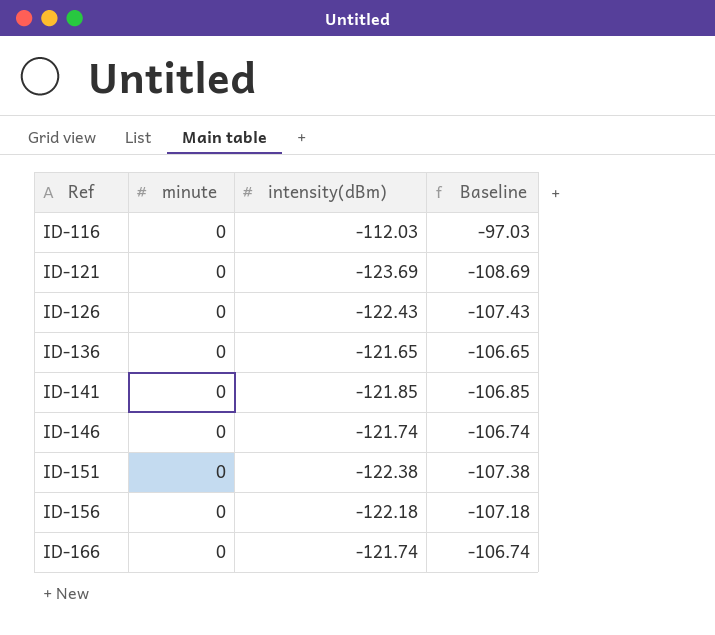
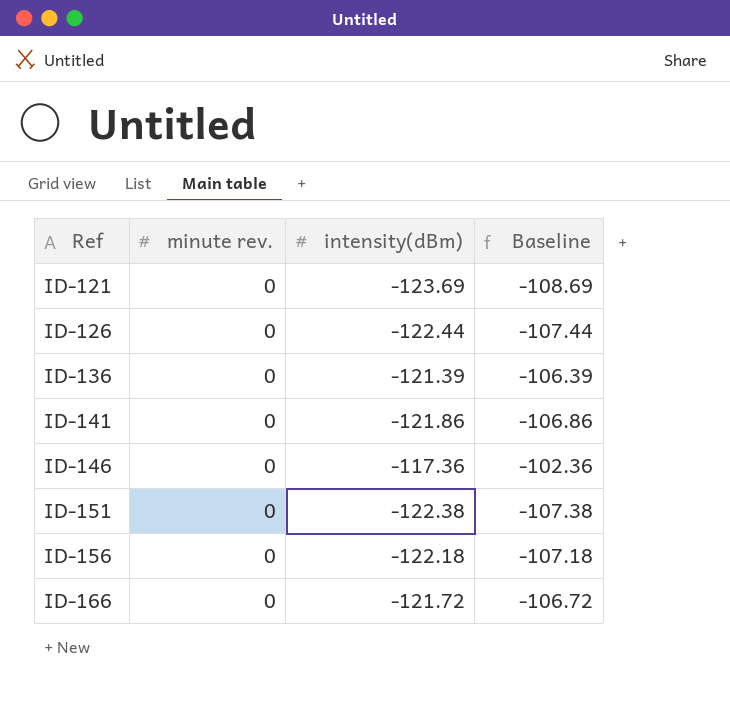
column name: minute -> minute rev.
row ID-116: 0 | -112.03 | -97.03 -> none
ID-126 | intensity(dBm): -122.43 -> -122.44
ID-126 | Baseline: -107.43 -> -107.44
ID-136 | intensity(dBm): -121.65 -> -121.39
ID-136 | Baseline: -106.65 -> -106.39
ID-141 | intensity(dBm): -121.85 -> -121.86
ID-141 | Baseline: -106.85 -> -106.86
ID-146 | intensity(dBm): -121.74 -> -117.36
ID-146 | Baseline: -106.74 -> -102.36
ID-166 | intensity(dBm): -121.74 -> -121.72
ID-166 | Baseline: -106.74 -> -106.72

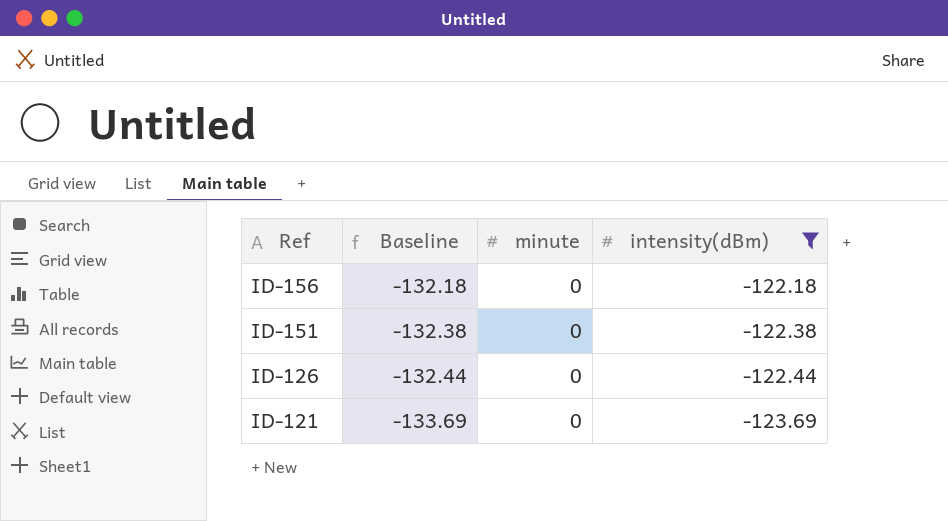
filter: none -> intensity(dBm) <= -122.18
row order: Ref ascending -> Ref descending
column Baseline | formula: [intensity(dBm)] + 15 -> [intensity(dBm)] - 10
column Baseline | position: 4 -> 2
column name: minute rev. -> minute

